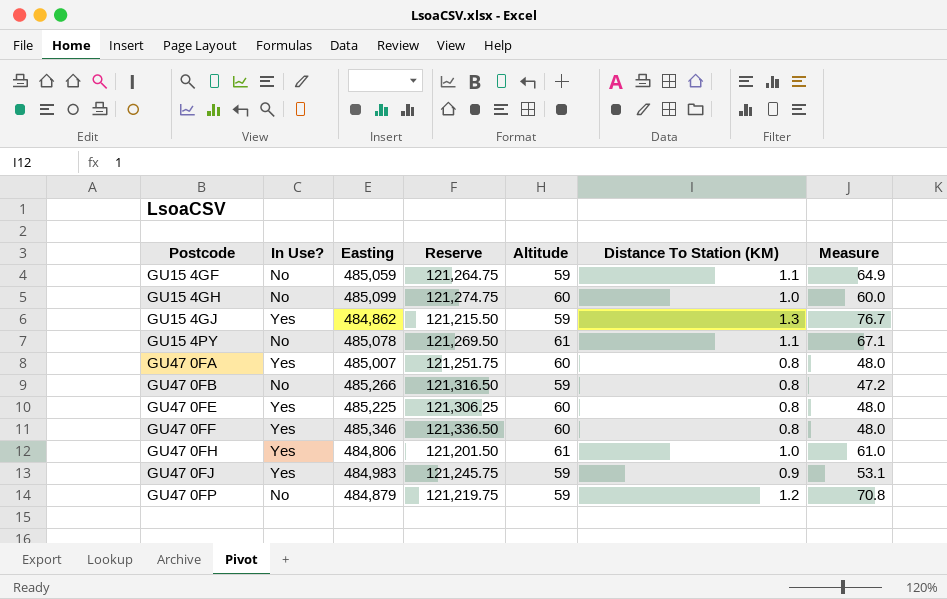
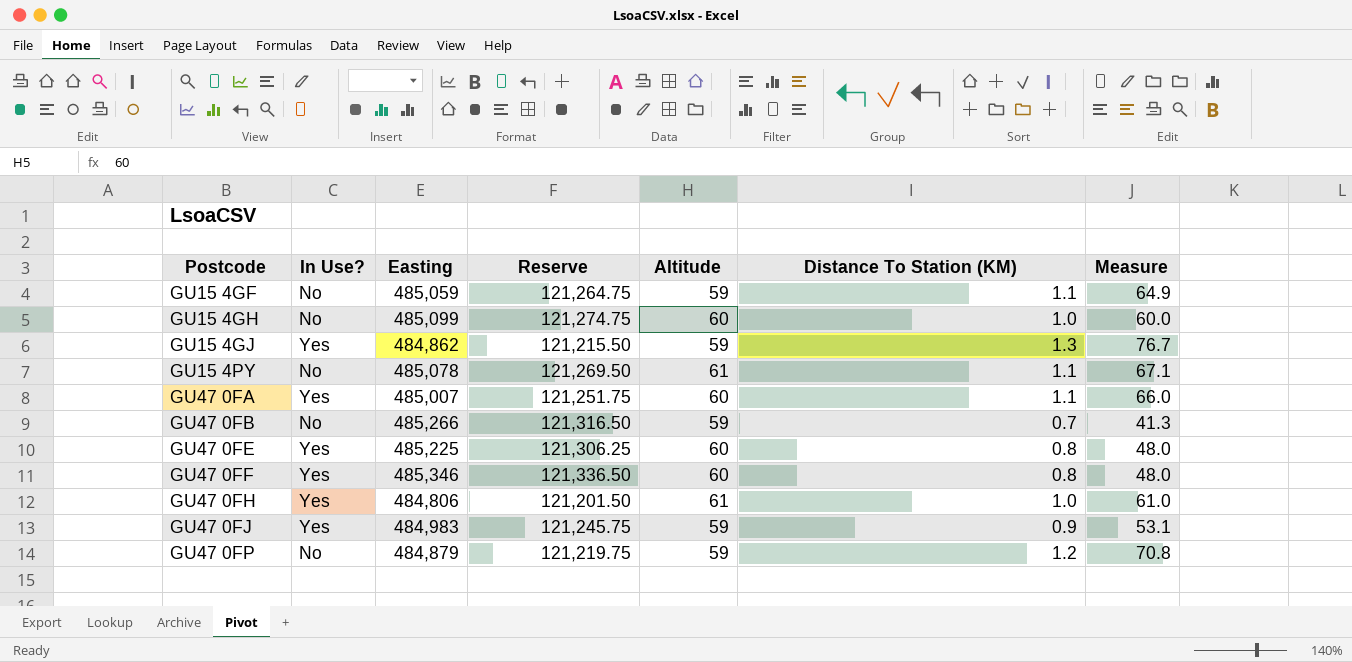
GU47 0FA | Distance To Station (KM): 0.8 -> 1.1
GU47 0FA | Measure: 48.0 -> 66.0
GU47 0FB | Distance To Station (KM): 0.8 -> 0.7
GU47 0FB | Measure: 47.2 -> 41.3

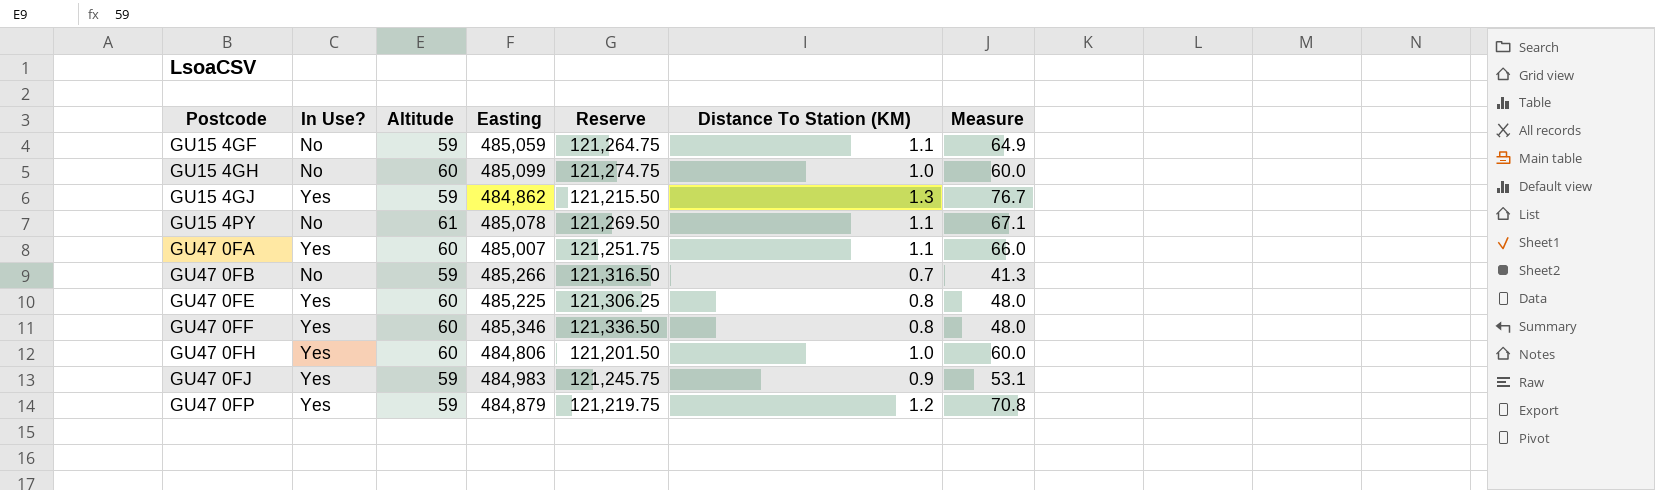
column Altitude | position: 5 -> 3
GU47 0FH | Altitude: 61 -> 60
GU47 0FH | Measure: 61.0 -> 60.0
GU47 0FP | In Use?: No -> Yes

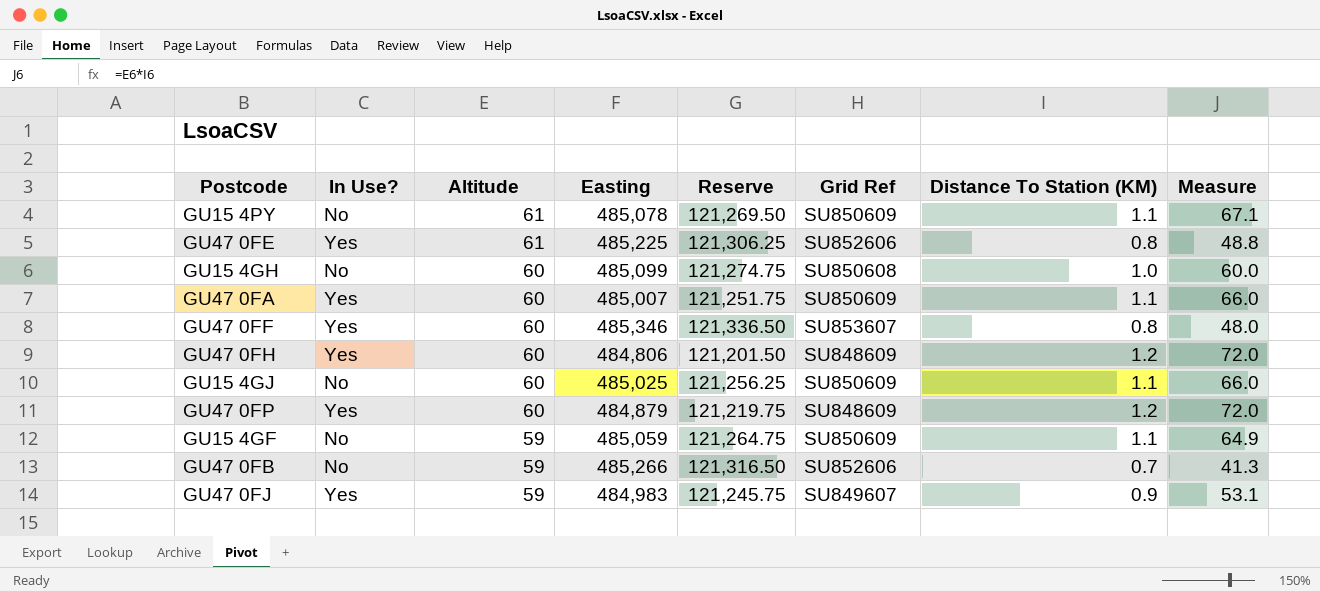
row order: Postcode ascending -> Altitude descending
column Grid Ref | position: none -> 6
GU47 0FE | Altitude: 60 -> 61
GU47 0FE | Measure: 48.0 -> 48.8
GU47 0FH | Distance To Station (KM): 1.0 -> 1.2
GU47 0FH | Measure: 60.0 -> 72.0
GU15 4GJ | In Use?: Yes -> No
GU15 4GJ | Altitude: 59 -> 60
GU15 4GJ | Easting: 484,862 -> 485,025
GU15 4GJ | Reserve: 121,215.50 -> 121,256.25
GU15 4GJ | Distance To Station (KM): 1.3 -> 1.1
GU15 4GJ | Measure: 76.7 -> 66.0
GU47 0FP | Altitude: 59 -> 60
GU47 0FP | Measure: 70.8 -> 72.0

